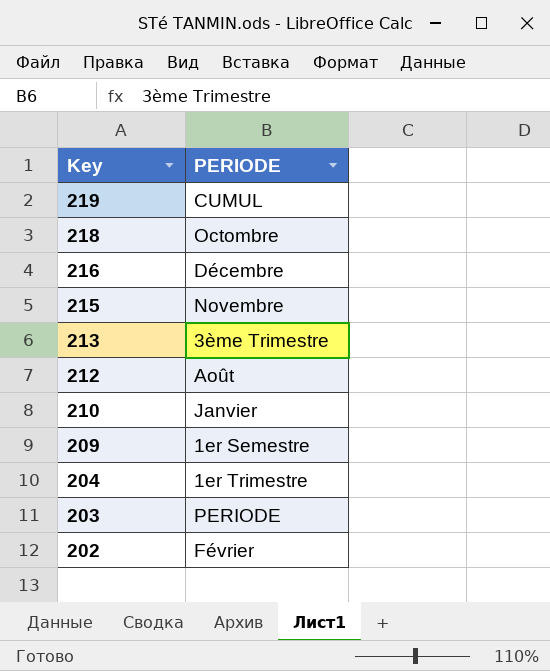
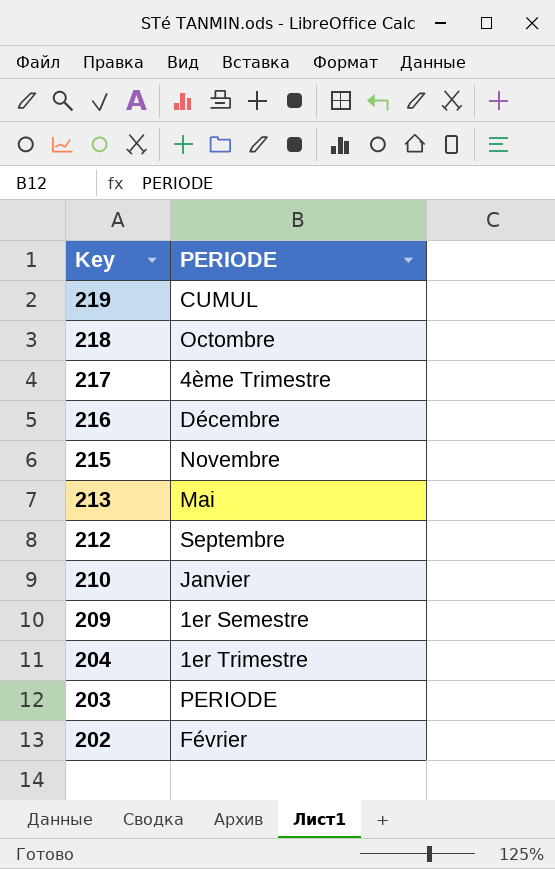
row 217: none -> 4ème Trimestre
213 | PERIODE: 3ème Trimestre -> Mai
212 | PERIODE: Août -> Septembre

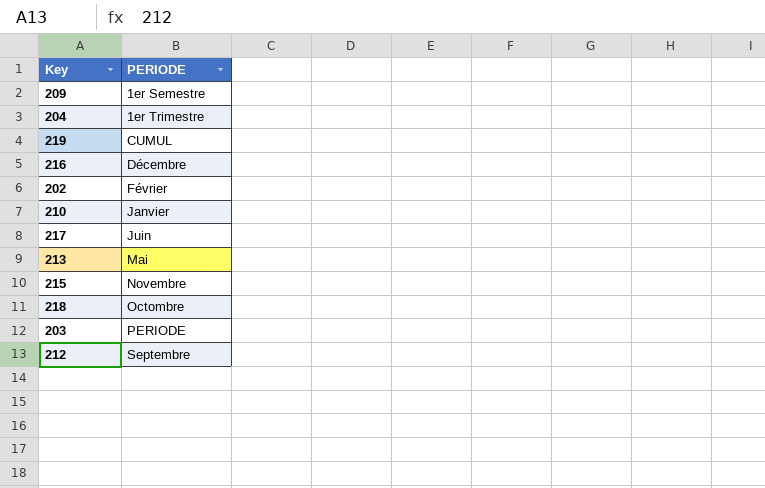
row order: Key descending -> PERIODE ascending
217 | PERIODE: 4ème Trimestre -> Juin

